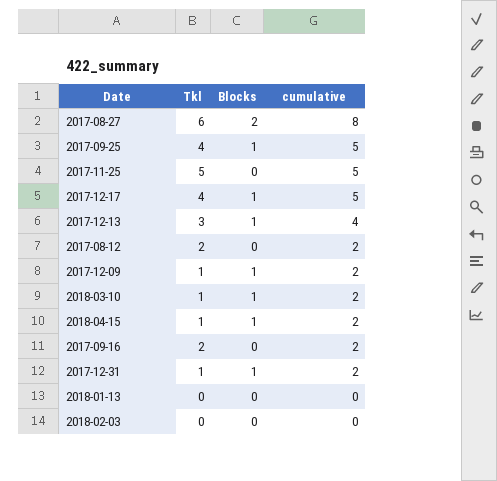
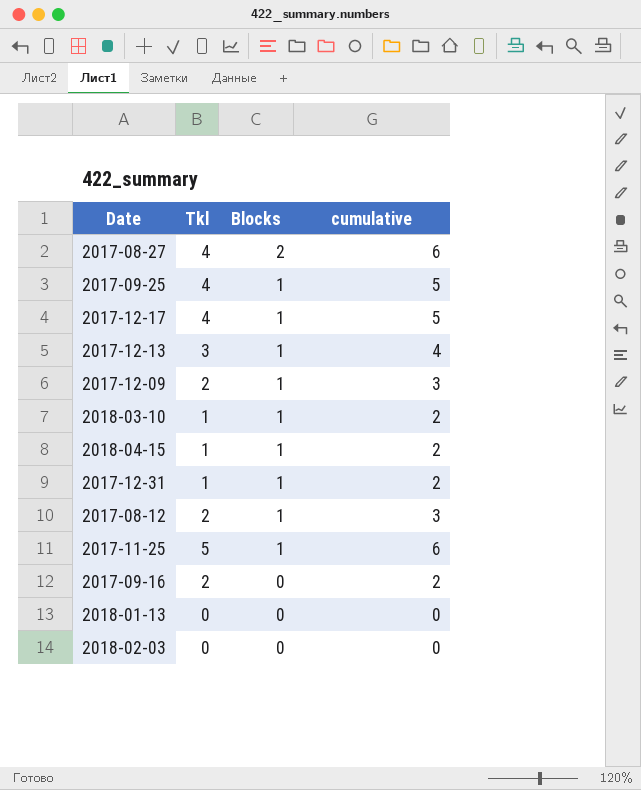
row order: cumulative descending -> Blocks descending
2017-08-27 | Tkl: 6 -> 4
2017-08-27 | cumulative: 8 -> 6
2017-12-09 | Tkl: 1 -> 2
2017-12-09 | cumulative: 2 -> 3
2017-08-12 | Blocks: 0 -> 1
2017-08-12 | cumulative: 2 -> 3
2017-11-25 | Blocks: 0 -> 1
2017-11-25 | cumulative: 5 -> 6

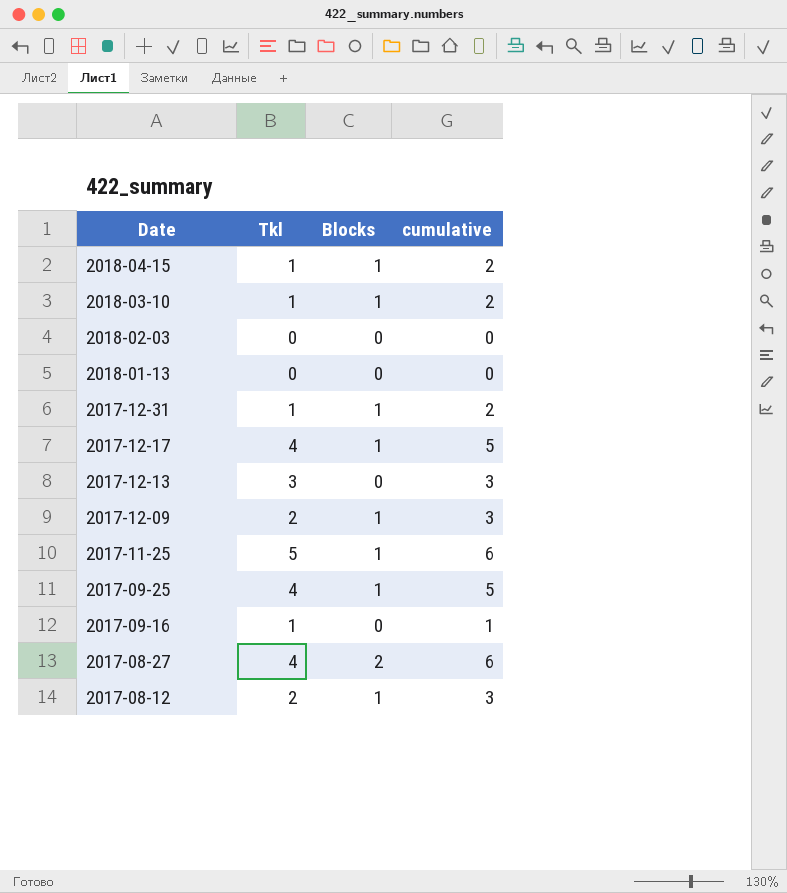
row order: Blocks descending -> Date descending
2017-12-13 | Blocks: 1 -> 0
2017-12-13 | cumulative: 4 -> 3
2017-09-16 | Tkl: 2 -> 1
2017-09-16 | cumulative: 2 -> 1

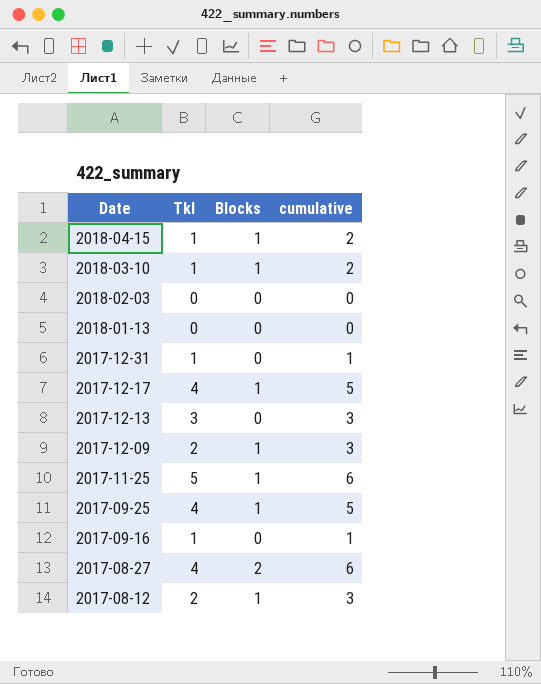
2017-12-31 | Blocks: 1 -> 0
2017-12-31 | cumulative: 2 -> 1

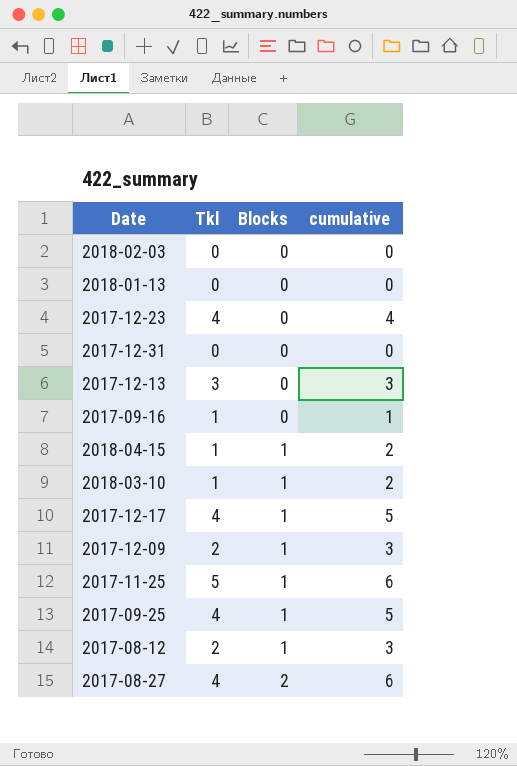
row order: Date descending -> Blocks ascending
row 2017-12-23: none -> 4 | 0 | 4
2017-12-31 | Tkl: 1 -> 0
2017-12-31 | cumulative: 1 -> 0

